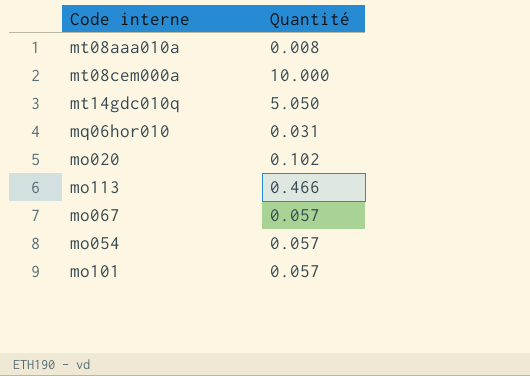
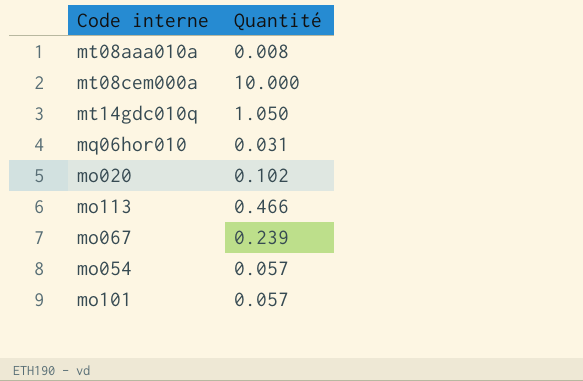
mt14gdc010q | Quantité: 5.050 -> 1.050
mo067 | Quantité: 0.057 -> 0.239

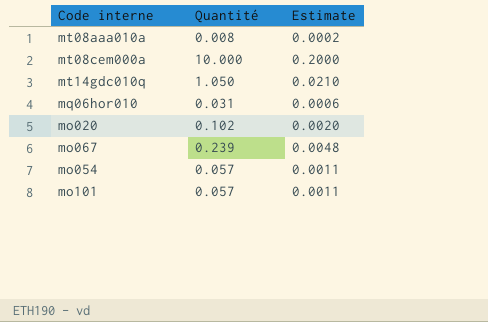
column Estimate | formula: none -> [Quantité] * 0.02
row mo113: 0.466 -> none

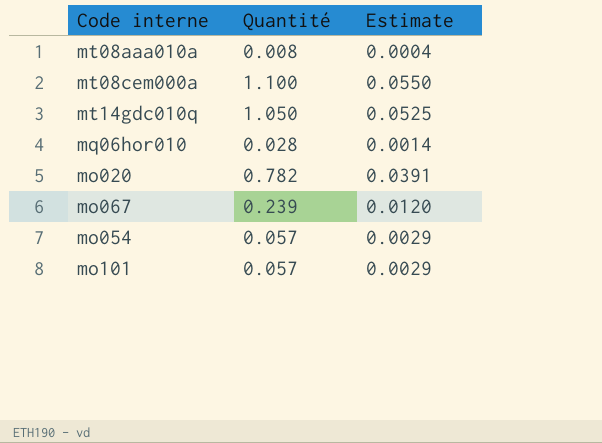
column Estimate | formula: [Quantité] * 0.02 -> [Quantité] * 0.05
mt08cem000a | Quantité: 10.000 -> 1.100
mq06hor010 | Quantité: 0.031 -> 0.028
mo020 | Quantité: 0.102 -> 0.782

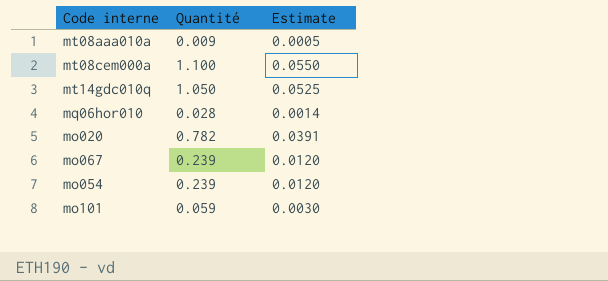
mt08aaa010a | Quantité: 0.008 -> 0.009
mt08aaa010a | Estimate: 0.0004 -> 0.0005
mo054 | Quantité: 0.057 -> 0.239
mo054 | Estimate: 0.0029 -> 0.0120
mo101 | Quantité: 0.057 -> 0.059
mo101 | Estimate: 0.0029 -> 0.0030

